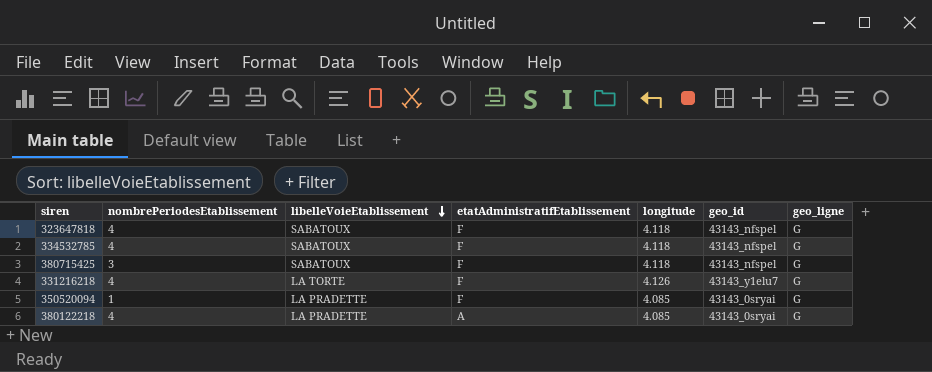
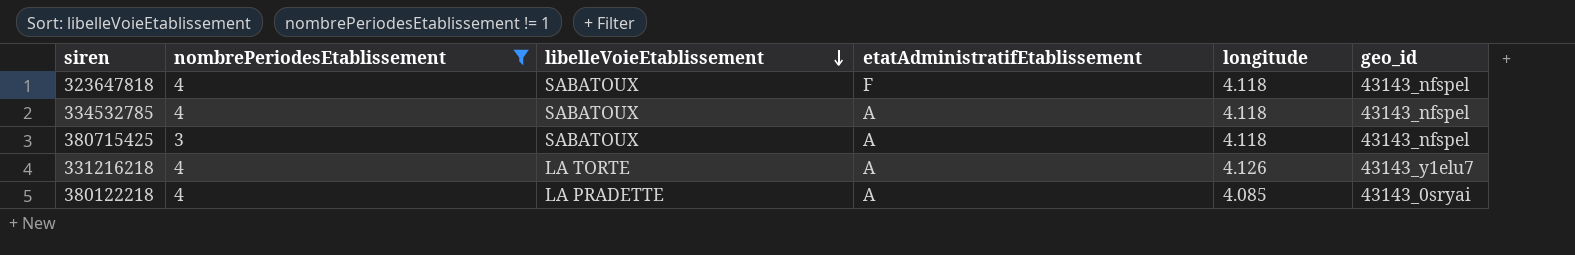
filter: none -> nombrePeriodesEtablissement != 1
column geo_ligne | position: 7 -> none
334532785 | etatAdministratifEtablissement: F -> A
380715425 | etatAdministratifEtablissement: F -> A
331216218 | etatAdministratifEtablissement: F -> A

